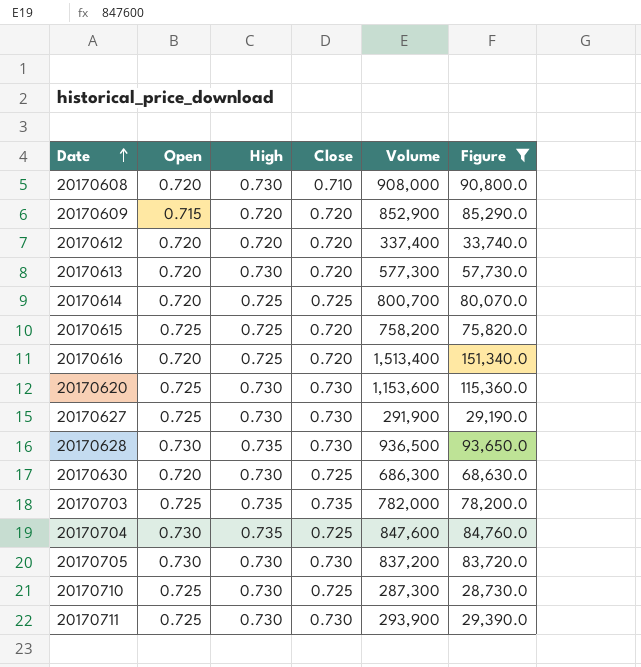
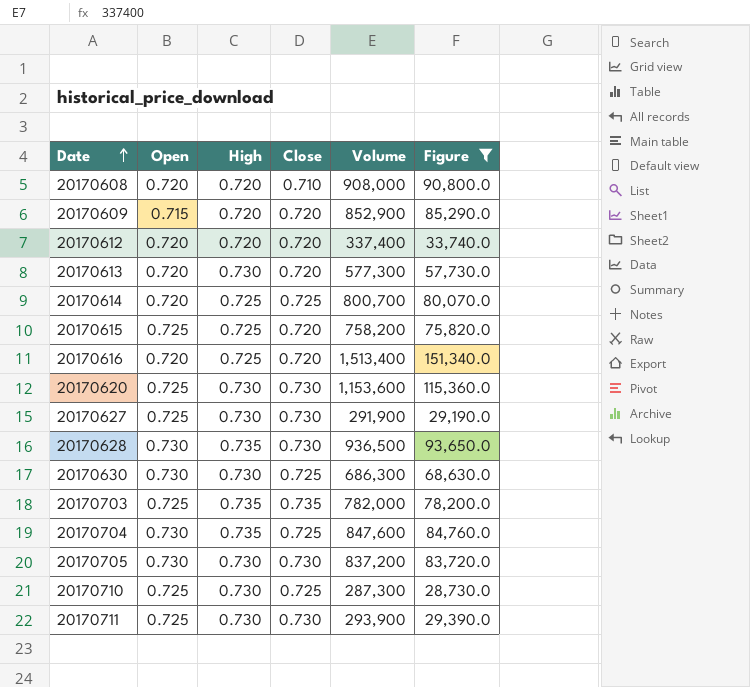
20170608 | High: 0.730 -> 0.720
20170630 | Open: 0.720 -> 0.730

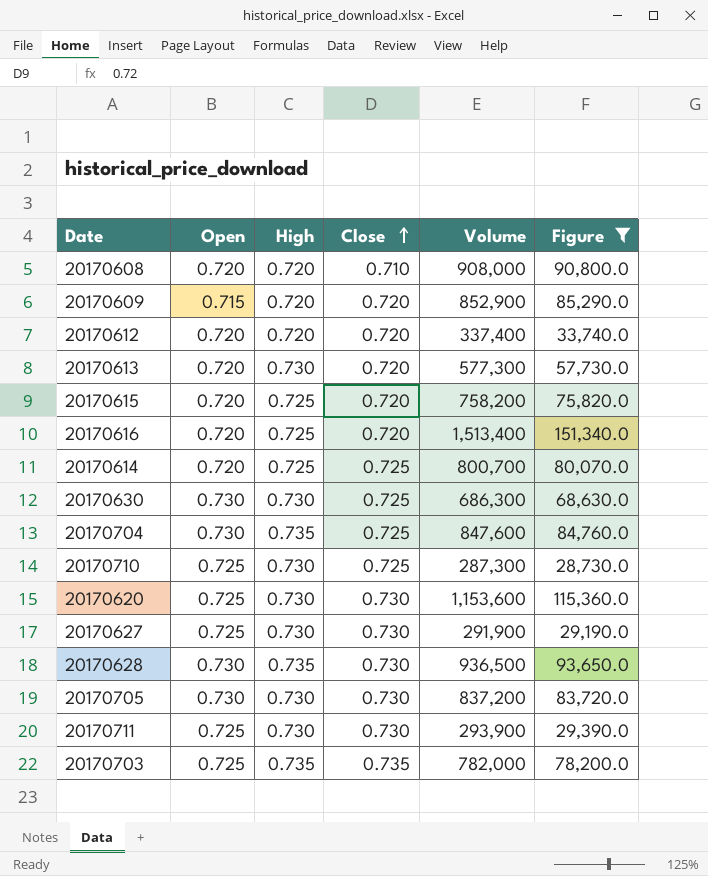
row order: Date ascending -> Close ascending
20170615 | Open: 0.725 -> 0.720

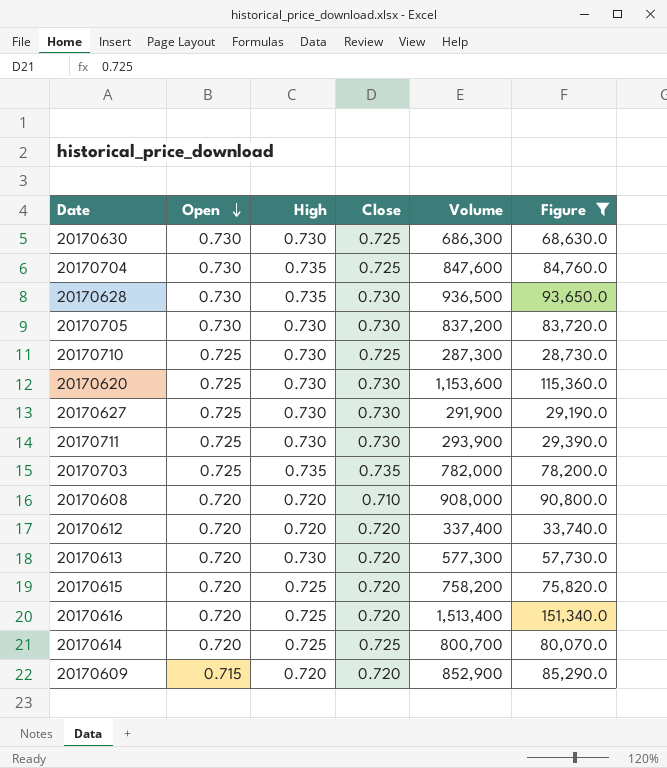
row order: Close ascending -> Open descending

